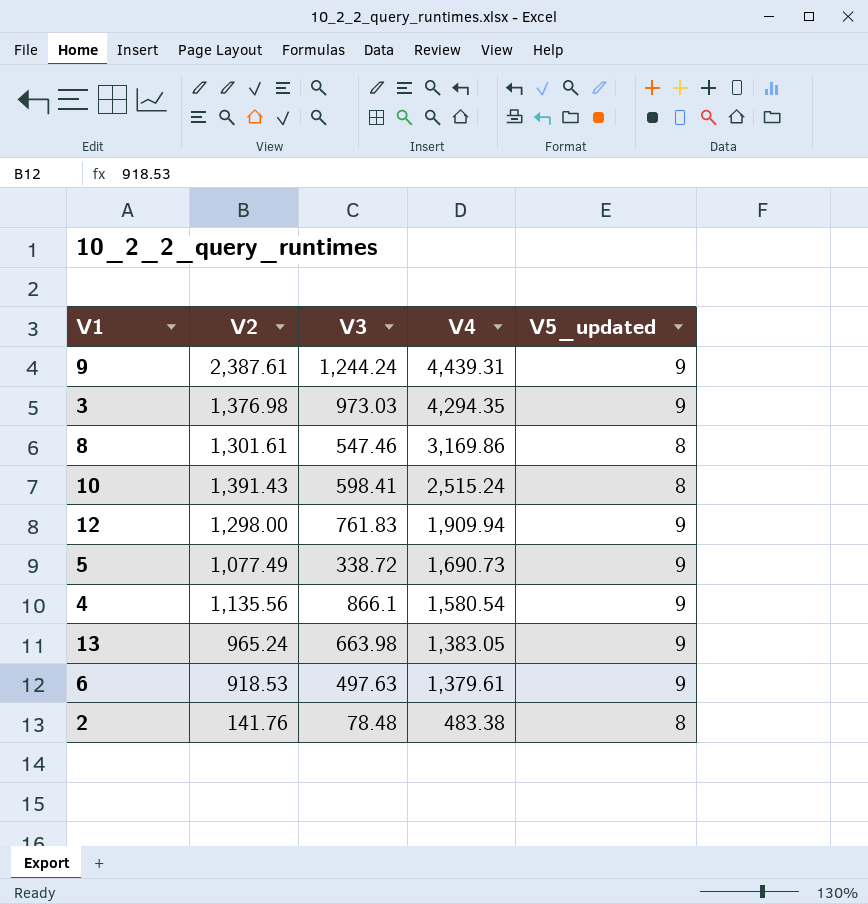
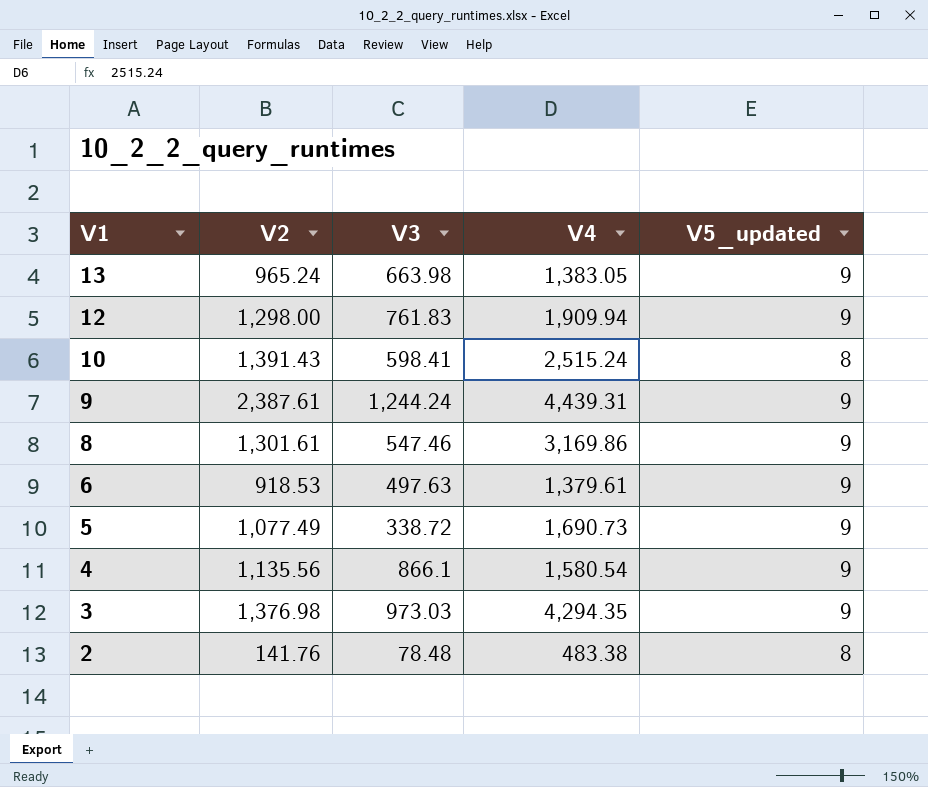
row order: V4 descending -> V1 descending
8 | V5_updated: 8 -> 9

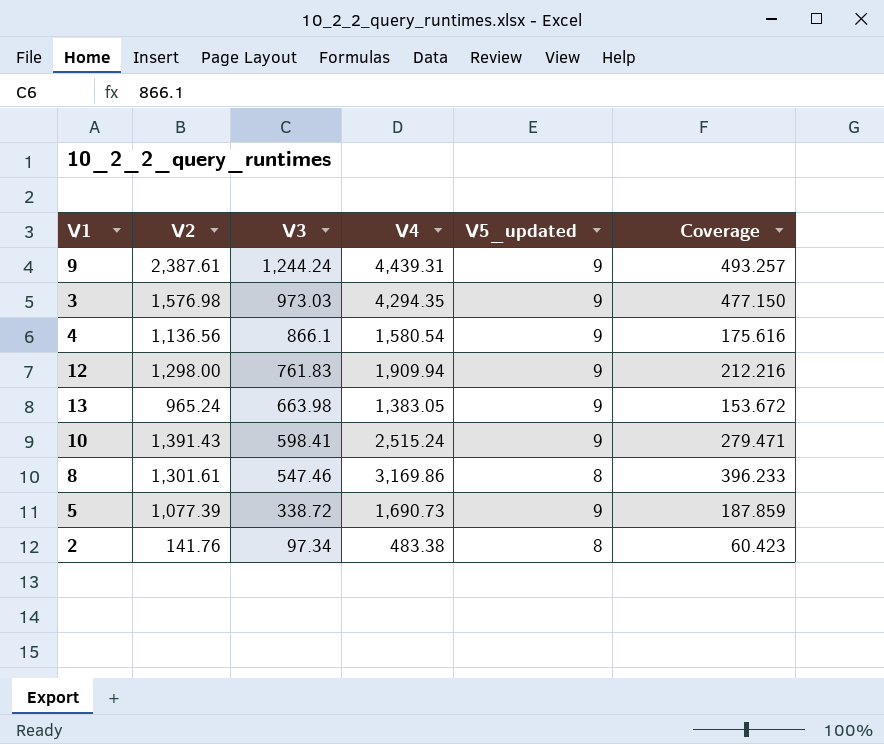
row order: V1 descending -> V3 descending
column Coverage | formula: none -> [V4] / [V5_updated]
row 6: 918.53 | 497.63 | 1,379.61 | 9 -> none
3 | V2: 1,376.98 -> 1,576.98
4 | V2: 1,135.56 -> 1,136.56
10 | V5_updated: 8 -> 9
8 | V5_updated: 9 -> 8
5 | V2: 1,077.49 -> 1,077.39
2 | V3: 78.48 -> 97.34

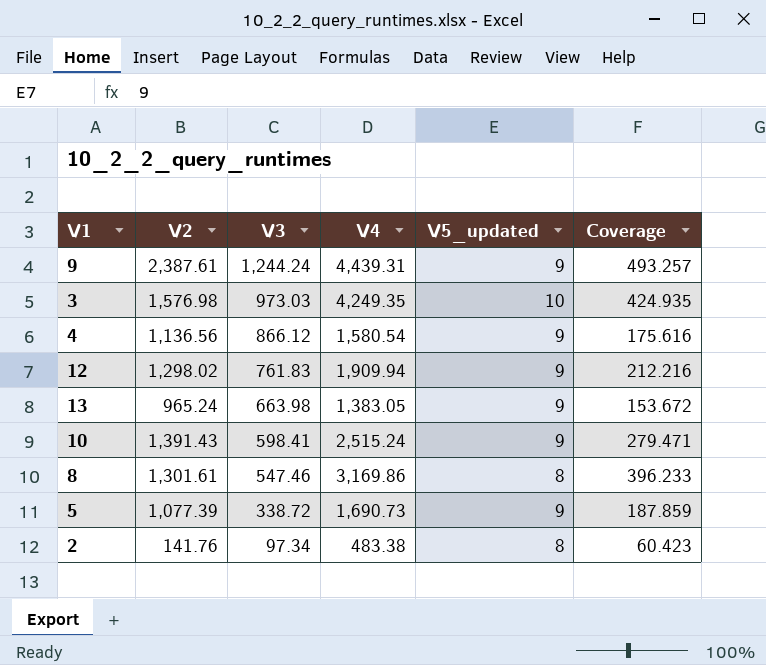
3 | V4: 4,294.35 -> 4,249.35
3 | V5_updated: 9 -> 10
3 | Coverage: 477.150 -> 424.935
4 | V3: 866.1 -> 866.12
12 | V2: 1,298.00 -> 1,298.02

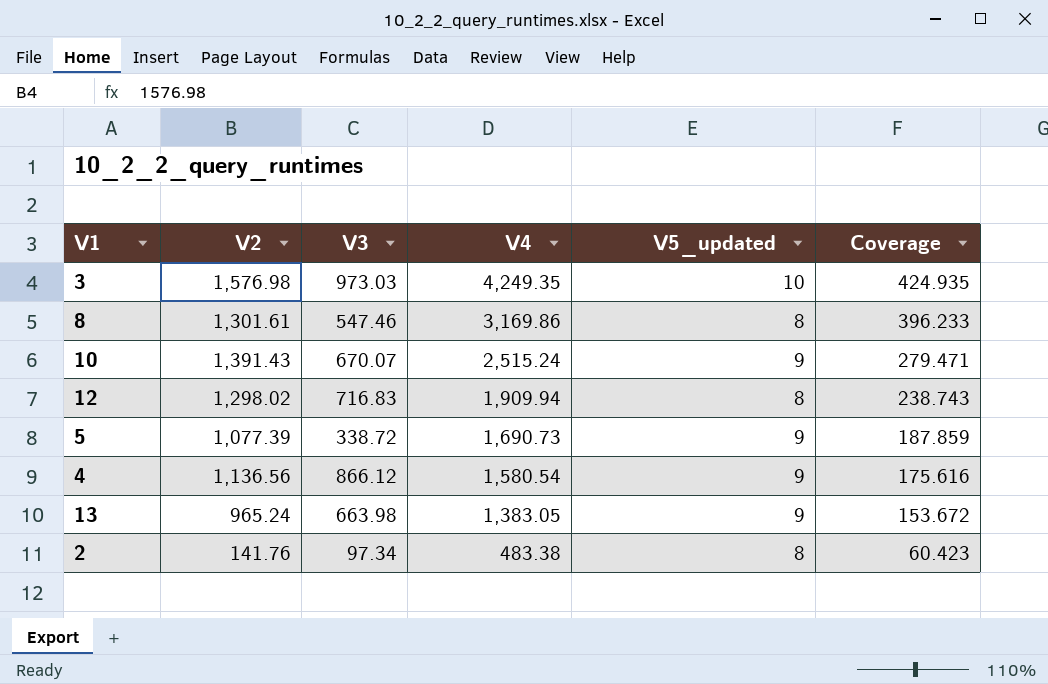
row order: V3 descending -> V4 descending
row 9: 2,387.61 | 1,244.24 | 4,439.31 | 9 | 493.257 -> none
10 | V3: 598.41 -> 670.07
12 | V3: 761.83 -> 716.83
12 | V5_updated: 9 -> 8
12 | Coverage: 212.216 -> 238.743

